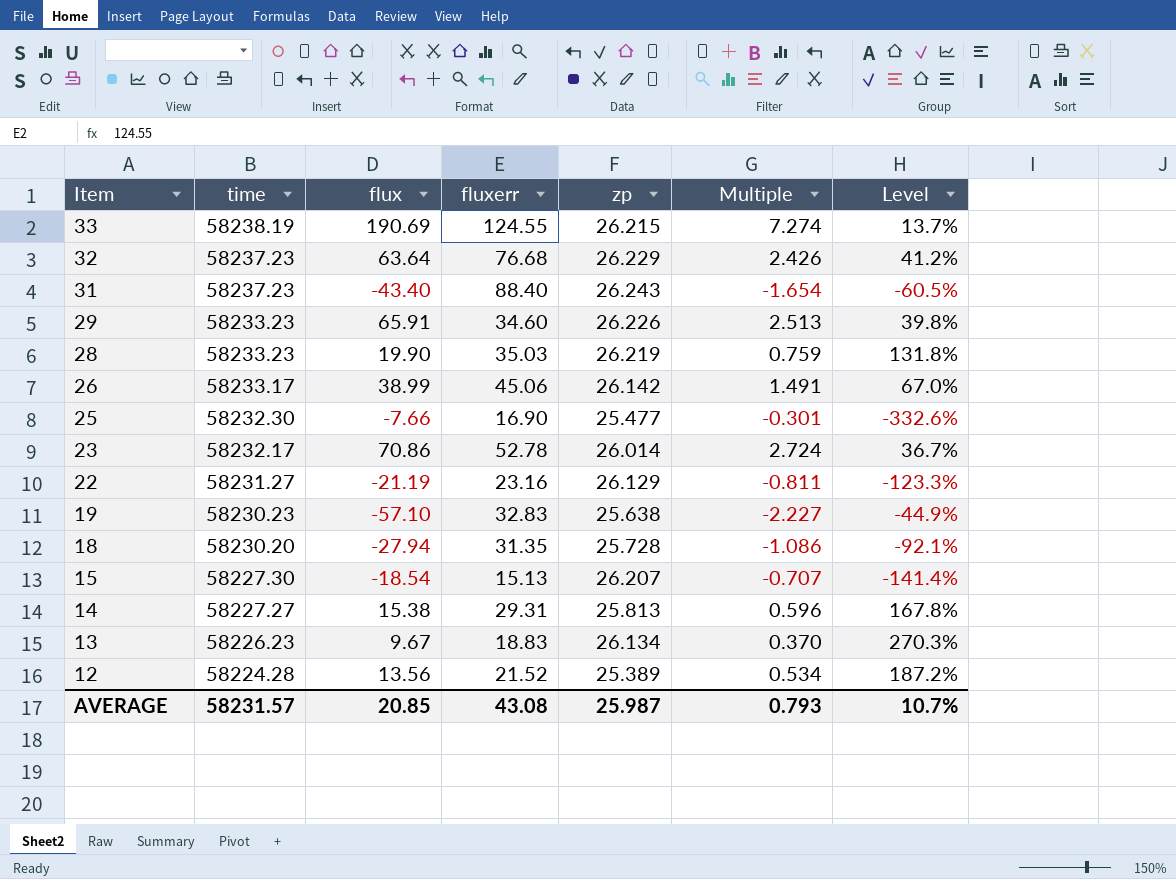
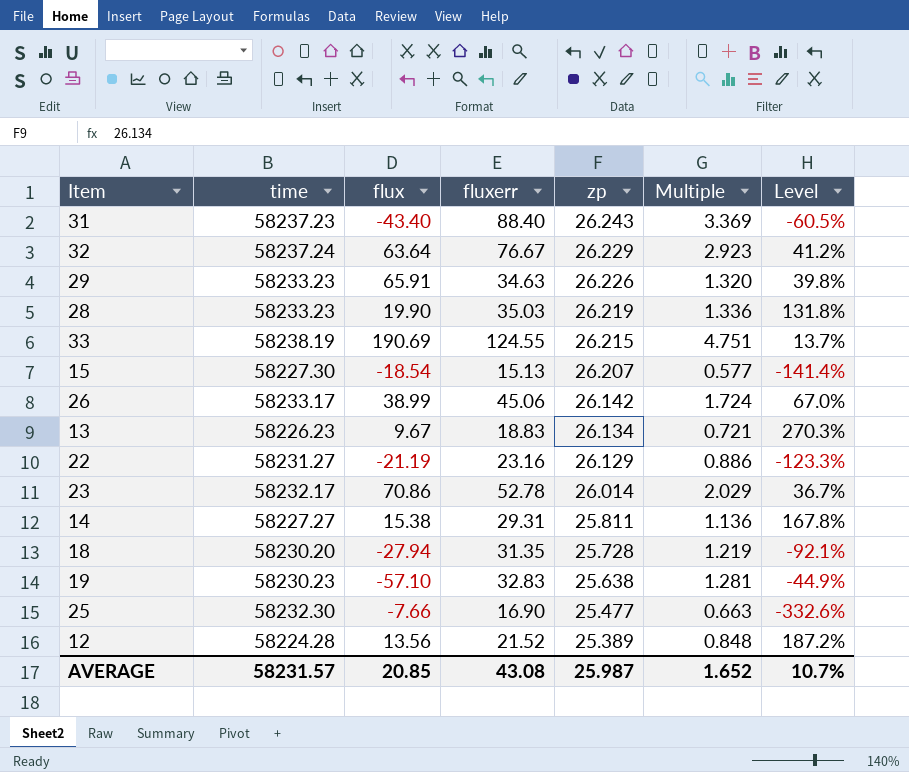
row order: Item descending -> zp descending
column Multiple | formula: [flux] / [zp] -> [fluxerr] / [zp]
32 | time: 58237.23 -> 58237.24
32 | fluxerr: 76.68 -> 76.67
29 | fluxerr: 34.60 -> 34.63
14 | zp: 25.813 -> 25.811
AVERAGE | Multiple: 0.793 -> 1.652

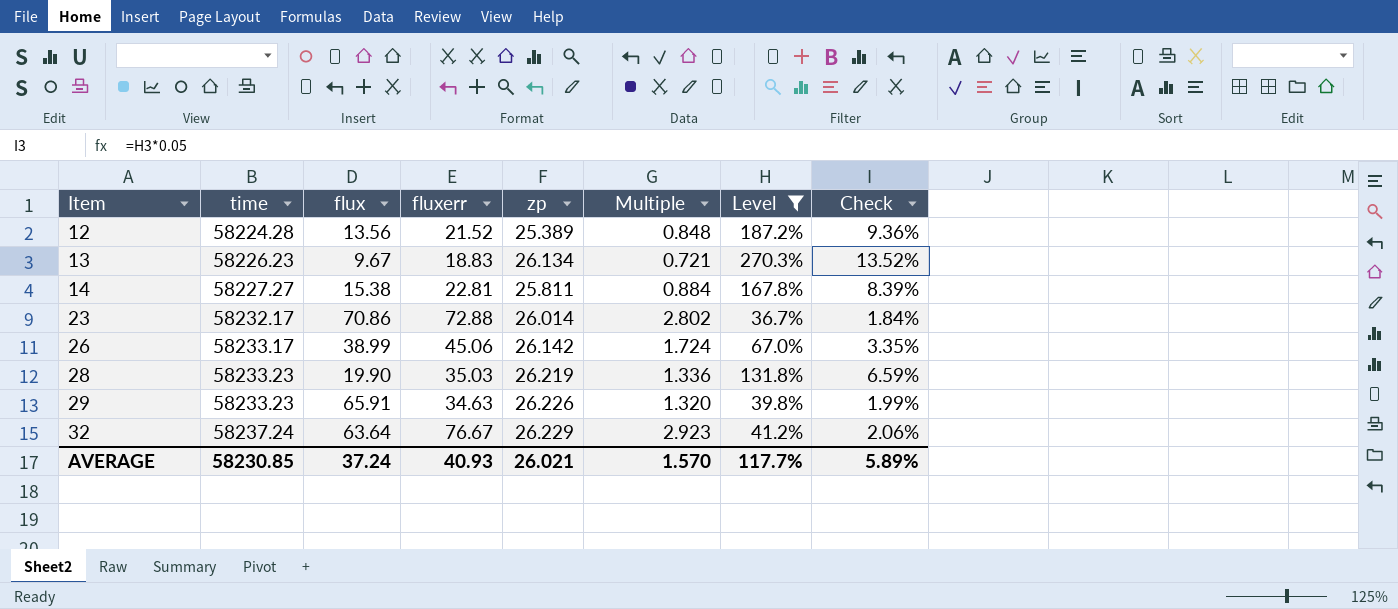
filter: none -> Level >= 36.7%
row order: zp descending -> Item ascending
column Check | formula: none -> [Level] * 0.05
14 | fluxerr: 29.31 -> 22.81
14 | Multiple: 1.136 -> 0.884
23 | fluxerr: 52.78 -> 72.88
23 | Multiple: 2.029 -> 2.802
AVERAGE | time: 58231.57 -> 58230.85
AVERAGE | flux: 20.85 -> 37.24
AVERAGE | fluxerr: 43.08 -> 40.93
AVERAGE | zp: 25.987 -> 26.021
AVERAGE | Multiple: 1.652 -> 1.570
AVERAGE | Level: 10.7% -> 117.7%

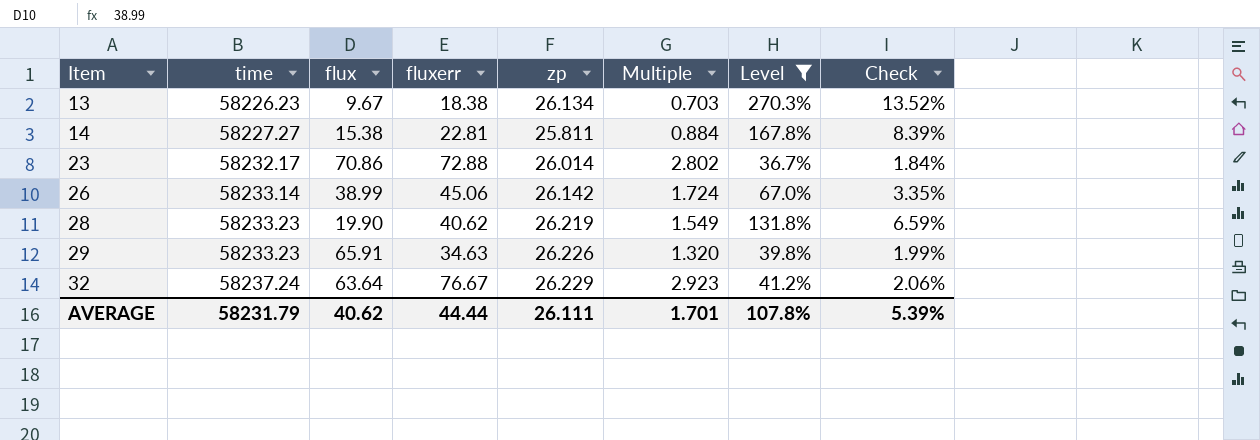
row 12: 58224.28 | 13.56 | 21.52 | 25.389 | 0.848 | 187.2% | 9.36% -> none
13 | fluxerr: 18.83 -> 18.38
13 | Multiple: 0.721 -> 0.703
26 | time: 58233.17 -> 58233.14
28 | fluxerr: 35.03 -> 40.62
28 | Multiple: 1.336 -> 1.549
AVERAGE | time: 58230.85 -> 58231.79
AVERAGE | flux: 37.24 -> 40.62
AVERAGE | fluxerr: 40.93 -> 44.44
AVERAGE | zp: 26.021 -> 26.111
AVERAGE | Multiple: 1.570 -> 1.701
AVERAGE | Level: 117.7% -> 107.8%
AVERAGE | Check: 5.89% -> 5.39%

